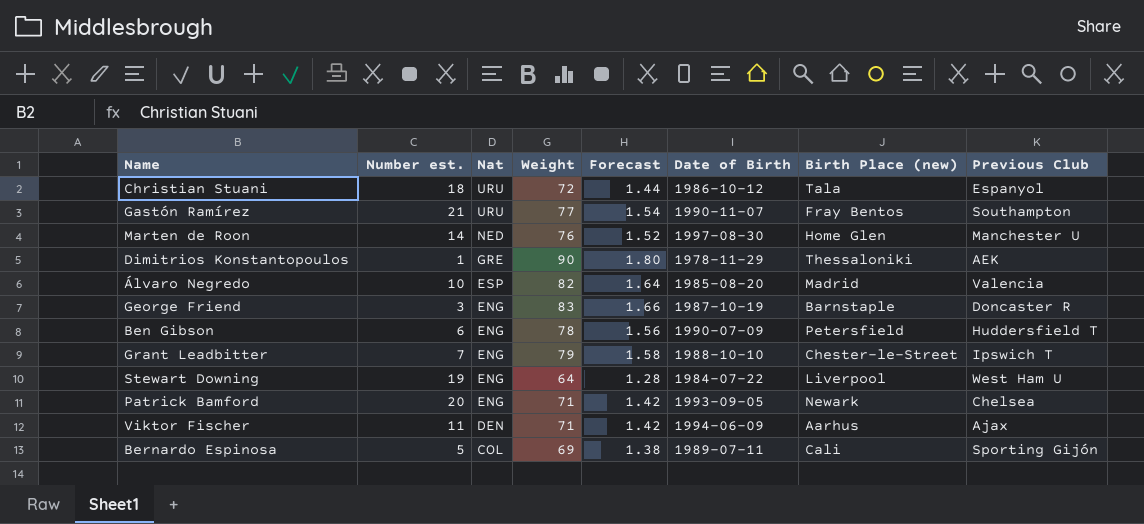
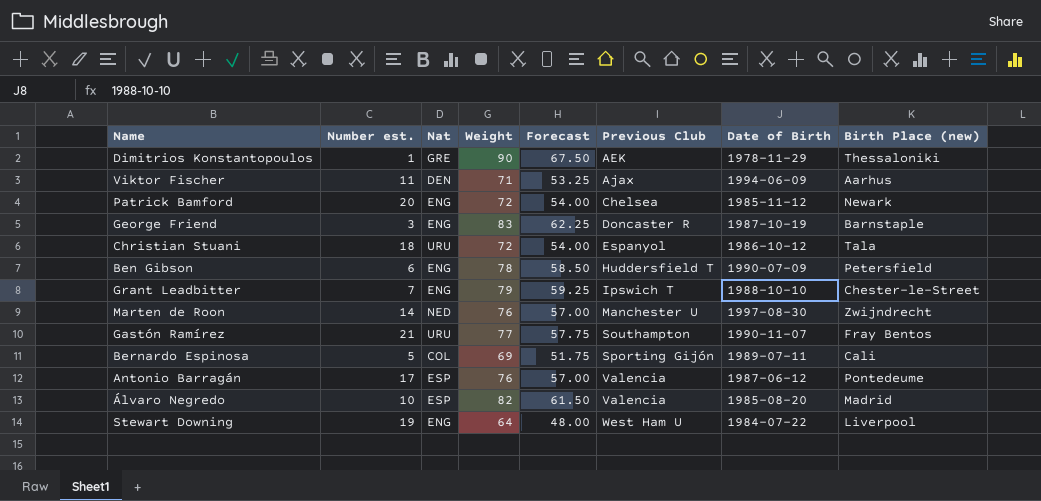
row order: Nat descending -> Previous Club ascending
column Forecast | formula: [Weight] * 0.02 -> [Weight] * 0.75
column Previous Club | position: 8 -> 6
Patrick Bamford | Weight: 71 -> 72
Patrick Bamford | Date of Birth: 1993-09-05 -> 1985-11-12
Marten de Roon | Birth Place (new): Home Glen -> Zwijndrecht
row Antonio Barragán: none -> 17 | ESP | 76 | 57.00 | Valencia | 1987-06-12 | Pontedeume

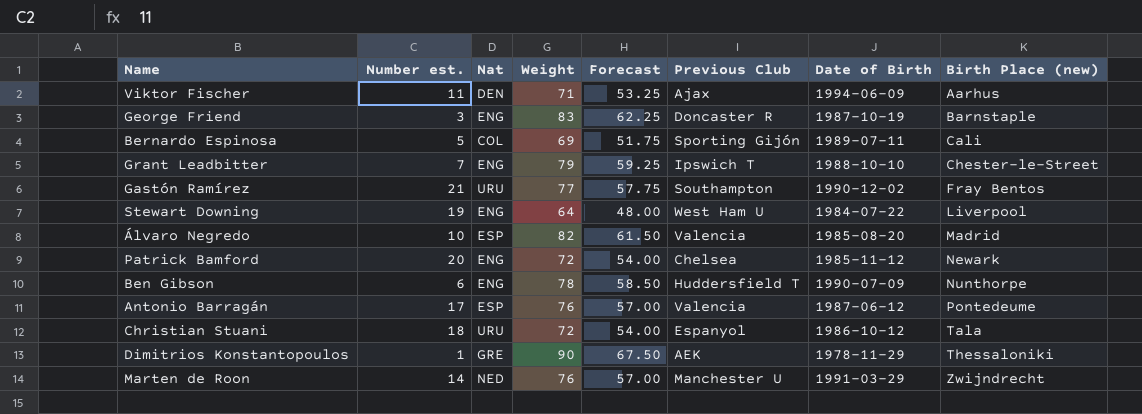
row order: Previous Club ascending -> Birth Place (new) ascending
Gastón Ramírez | Date of Birth: 1990-11-07 -> 1990-12-02
Ben Gibson | Birth Place (new): Petersfield -> Nunthorpe
Marten de Roon | Date of Birth: 1997-08-30 -> 1991-03-29

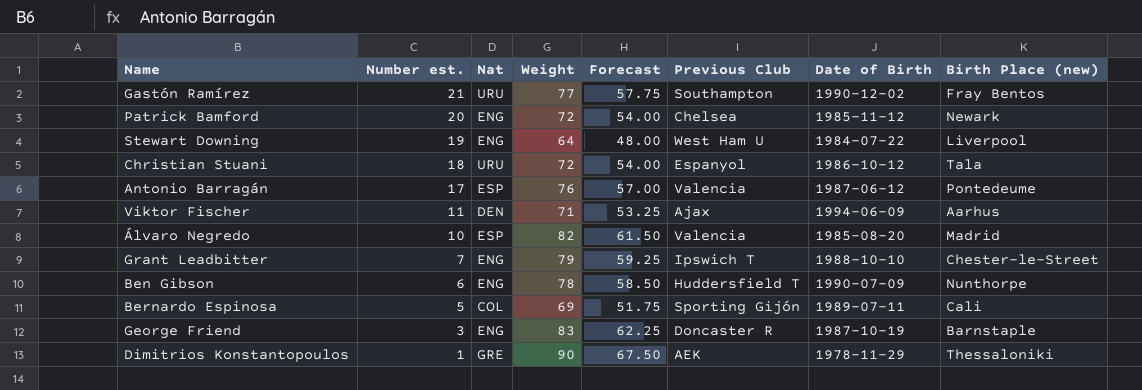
row order: Birth Place (new) ascending -> Number est. descending
row Marten de Roon: 14 | NED | 76 | 57.00 | Manchester U | 1991-03-29 | Zwijndrecht -> none

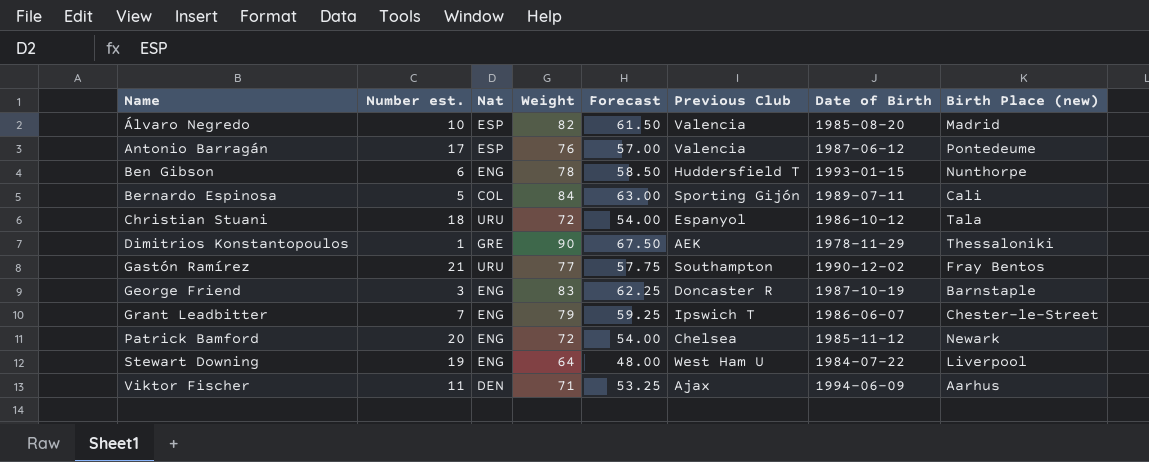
row order: Number est. descending -> Name ascending
Ben Gibson | Date of Birth: 1990-07-09 -> 1993-01-15
Bernardo Espinosa | Weight: 69 -> 84
Bernardo Espinosa | Forecast: 51.75 -> 63.00
Grant Leadbitter | Date of Birth: 1988-10-10 -> 1986-06-07

